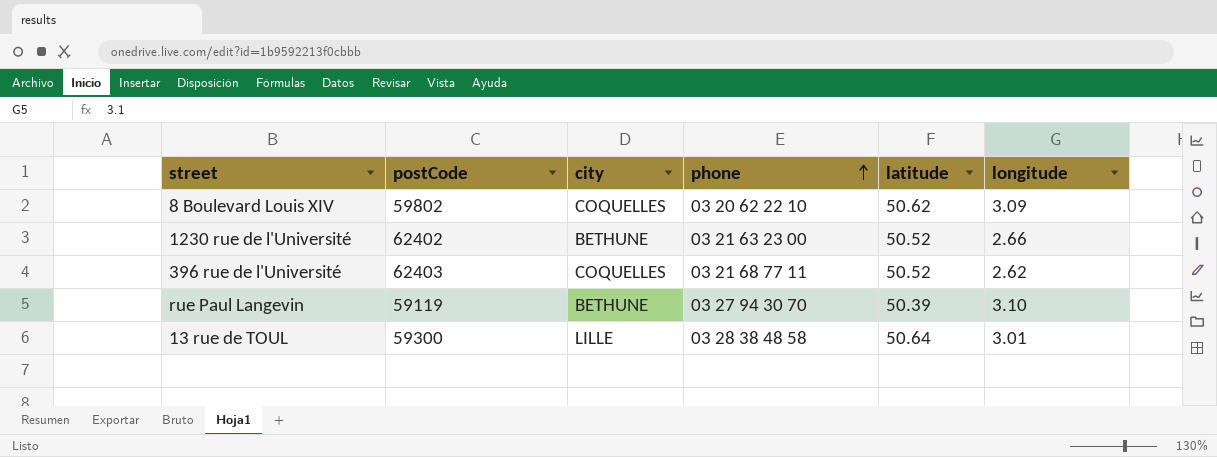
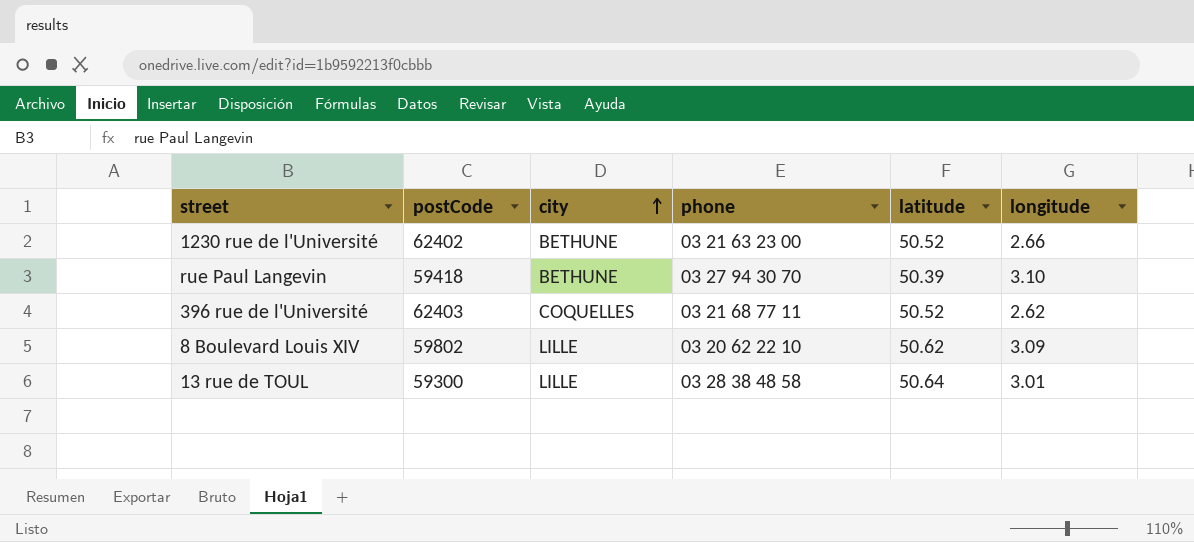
row order: phone ascending -> city ascending
rue Paul Langevin | postCode: 59119 -> 59418
8 Boulevard Louis XIV | city: COQUELLES -> LILLE

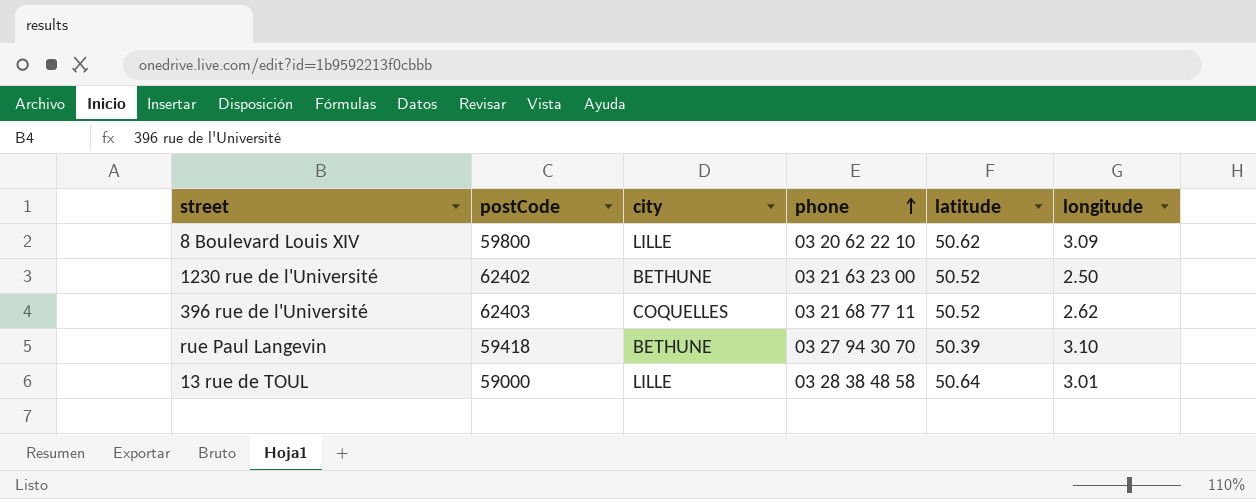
row order: city ascending -> phone ascending
8 Boulevard Louis XIV | postCode: 59802 -> 59800
1230 rue de l'Université | longitude: 2.66 -> 2.50
13 rue de TOUL | postCode: 59300 -> 59000

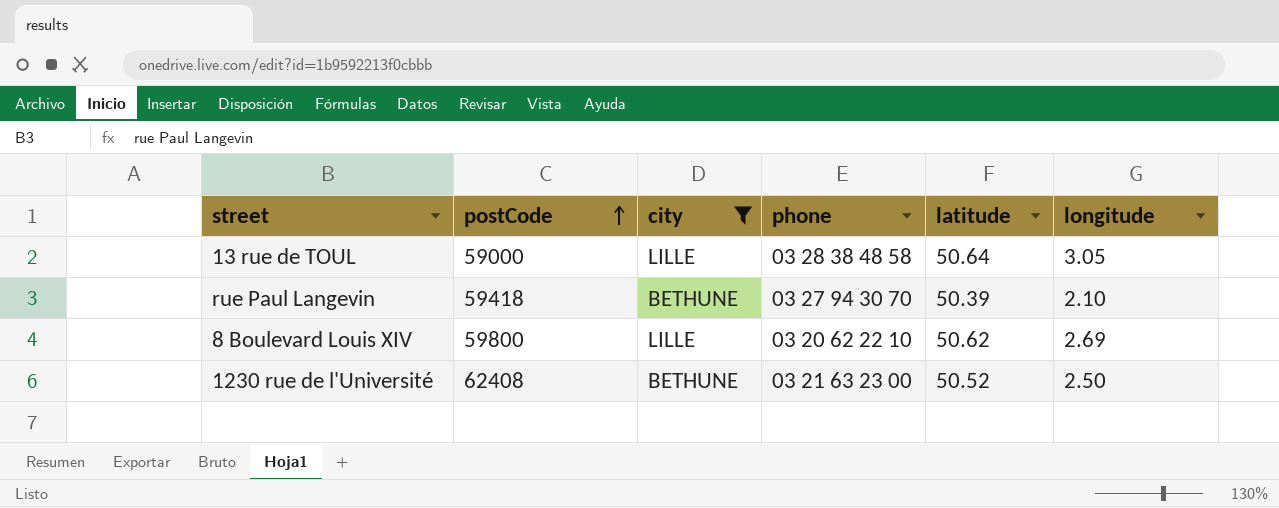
filter: none -> city != COQUELLES
row order: phone ascending -> postCode ascending
13 rue de TOUL | longitude: 3.01 -> 3.05
rue Paul Langevin | longitude: 3.10 -> 2.10
8 Boulevard Louis XIV | longitude: 3.09 -> 2.69
1230 rue de l'Université | postCode: 62402 -> 62408

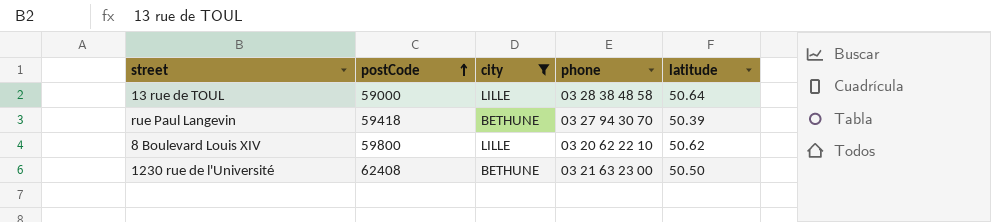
column longitude | position: 6 -> none
1230 rue de l'Université | latitude: 50.52 -> 50.50

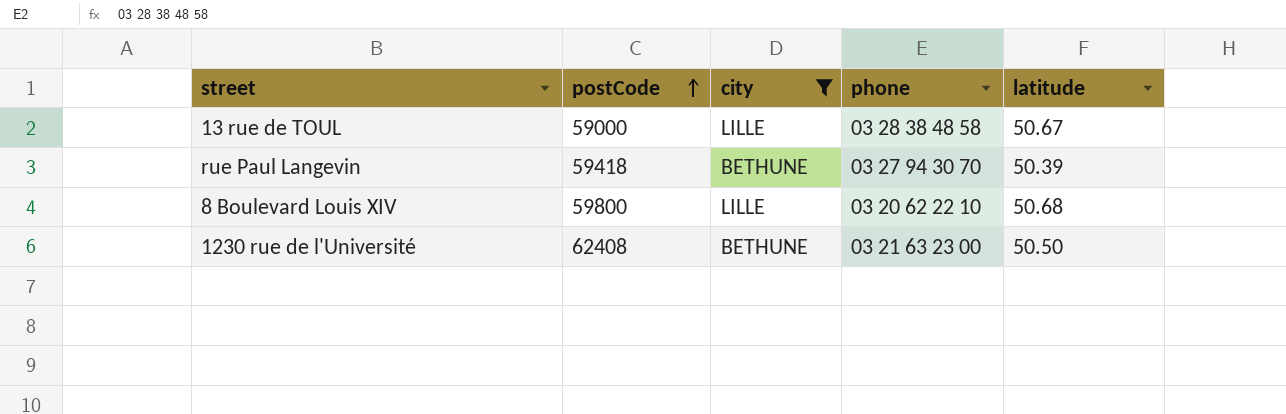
13 rue de TOUL | latitude: 50.64 -> 50.67
8 Boulevard Louis XIV | latitude: 50.62 -> 50.68

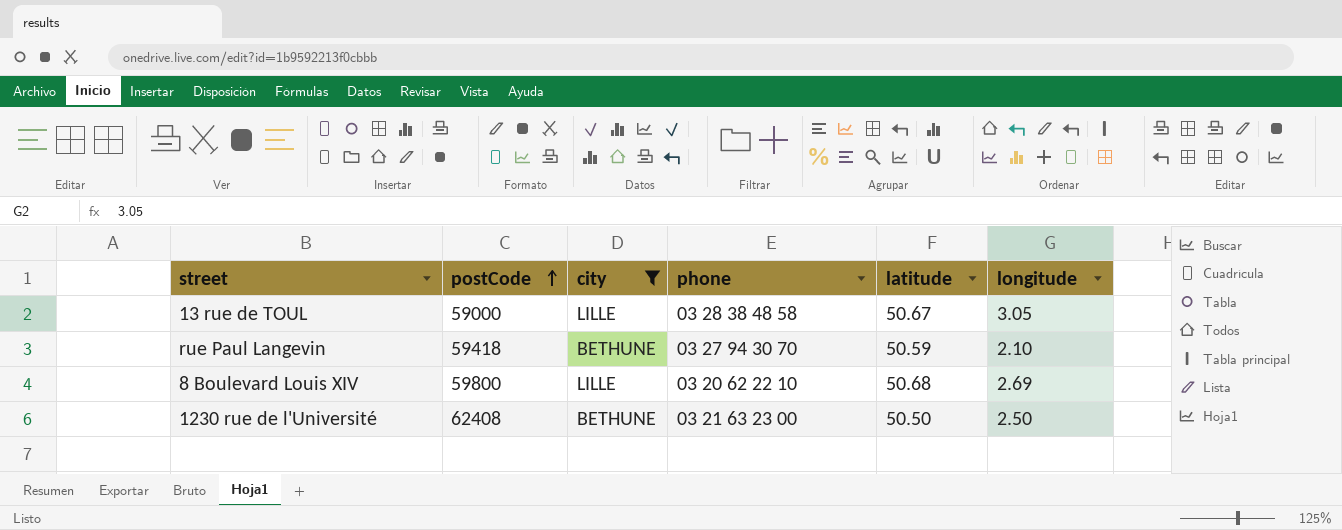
column longitude | position: none -> 6
rue Paul Langevin | latitude: 50.39 -> 50.59

